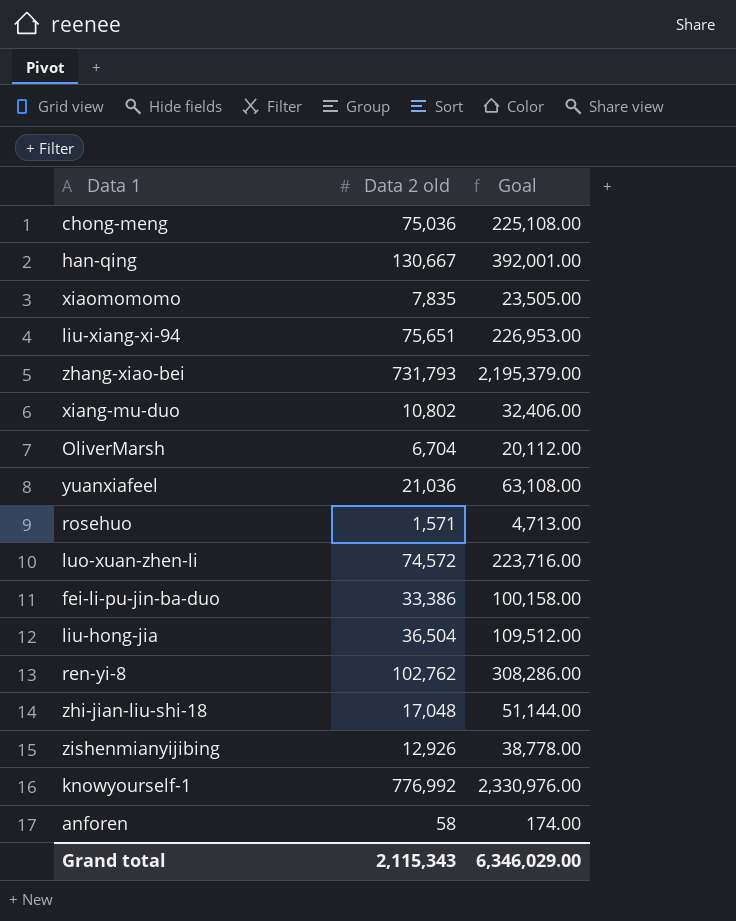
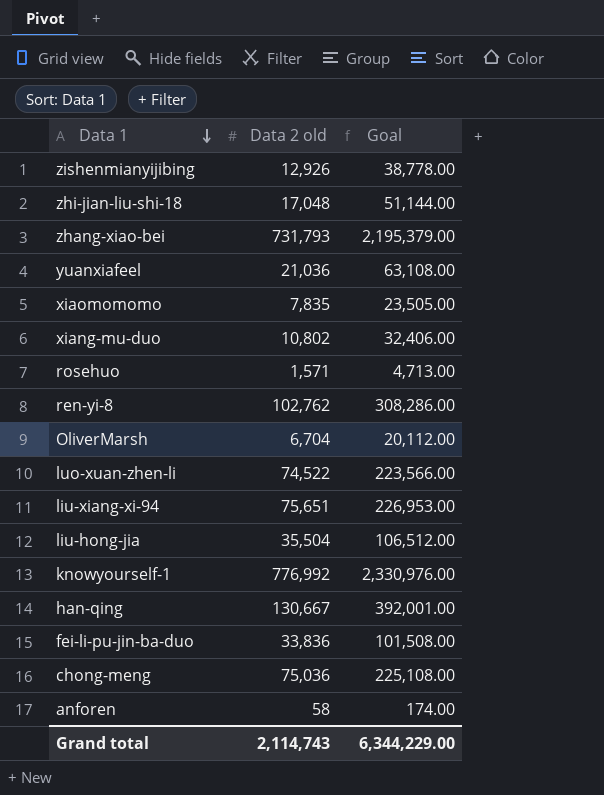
row order: none -> Data 1 descending
luo-xuan-zhen-li | Data 2 old: 74,572 -> 74,522
luo-xuan-zhen-li | Goal: 223,716.00 -> 223,566.00
liu-hong-jia | Data 2 old: 36,504 -> 35,504
liu-hong-jia | Goal: 109,512.00 -> 106,512.00
fei-li-pu-jin-ba-duo | Data 2 old: 33,386 -> 33,836
fei-li-pu-jin-ba-duo | Goal: 100,158.00 -> 101,508.00
Grand total | Data 2 old: 2,115,343 -> 2,114,743
Grand total | Goal: 6,346,029.00 -> 6,344,229.00

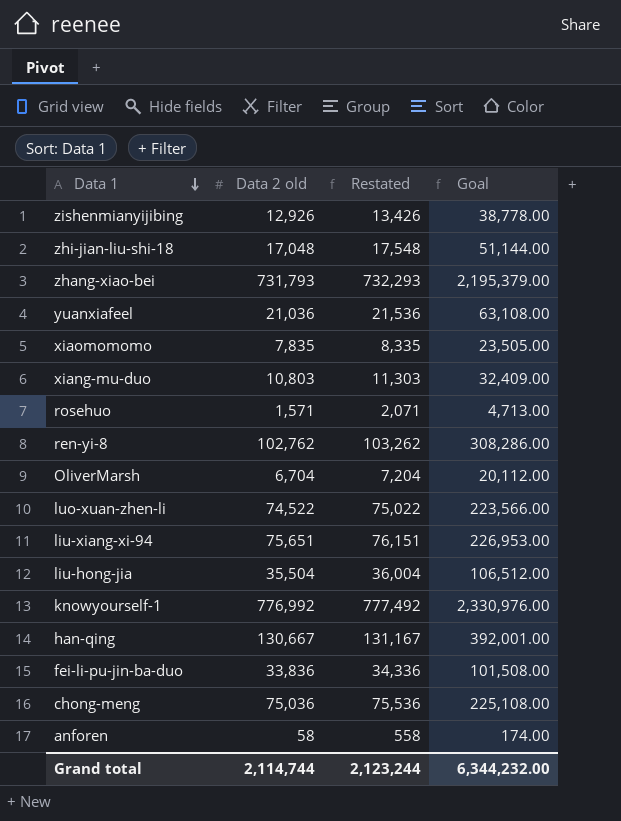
column Restated | formula: none -> [Data 2 old] + 500
xiang-mu-duo | Data 2 old: 10,802 -> 10,803
xiang-mu-duo | Goal: 32,406.00 -> 32,409.00
Grand total | Data 2 old: 2,114,743 -> 2,114,744
Grand total | Goal: 6,344,229.00 -> 6,344,232.00

